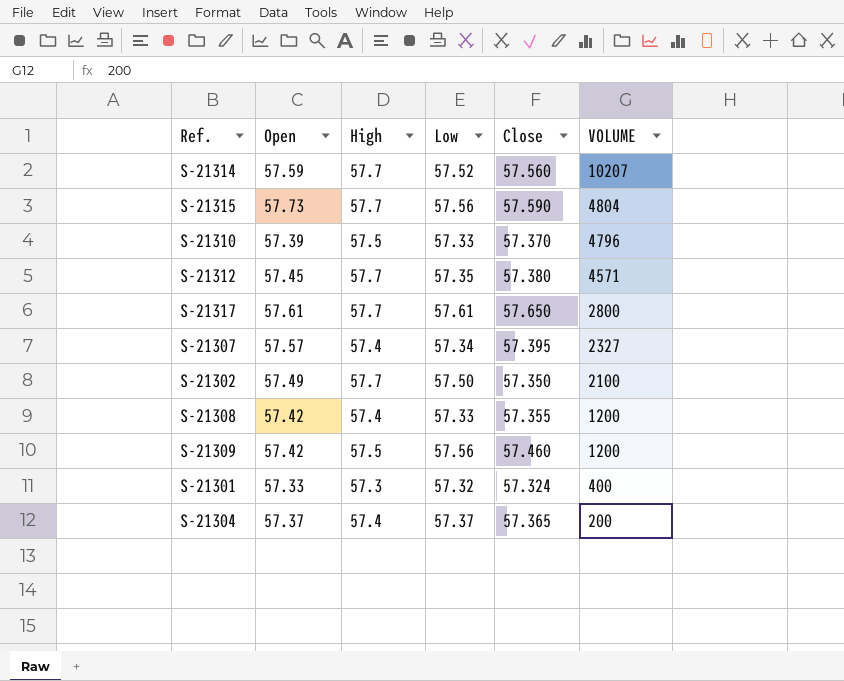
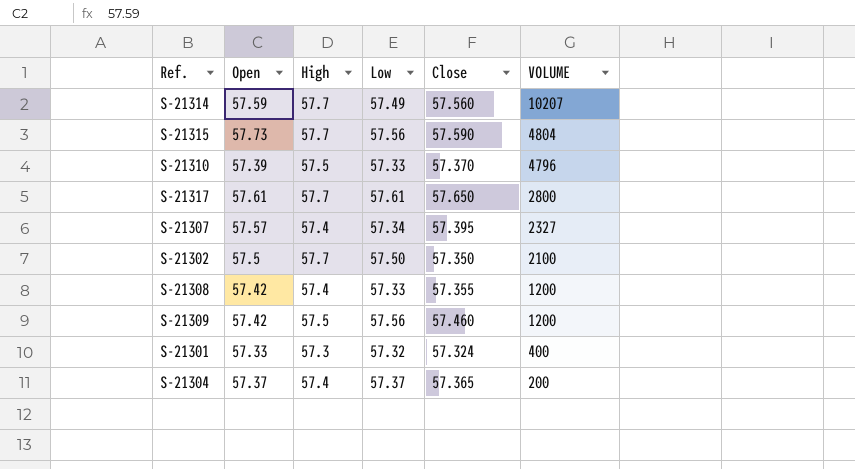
row S-21312: 57.45 | 57.7 | 57.35 | 57.380 | 4571 -> none
S-21314 | Low: 57.52 -> 57.49
S-21302 | Open: 57.49 -> 57.5

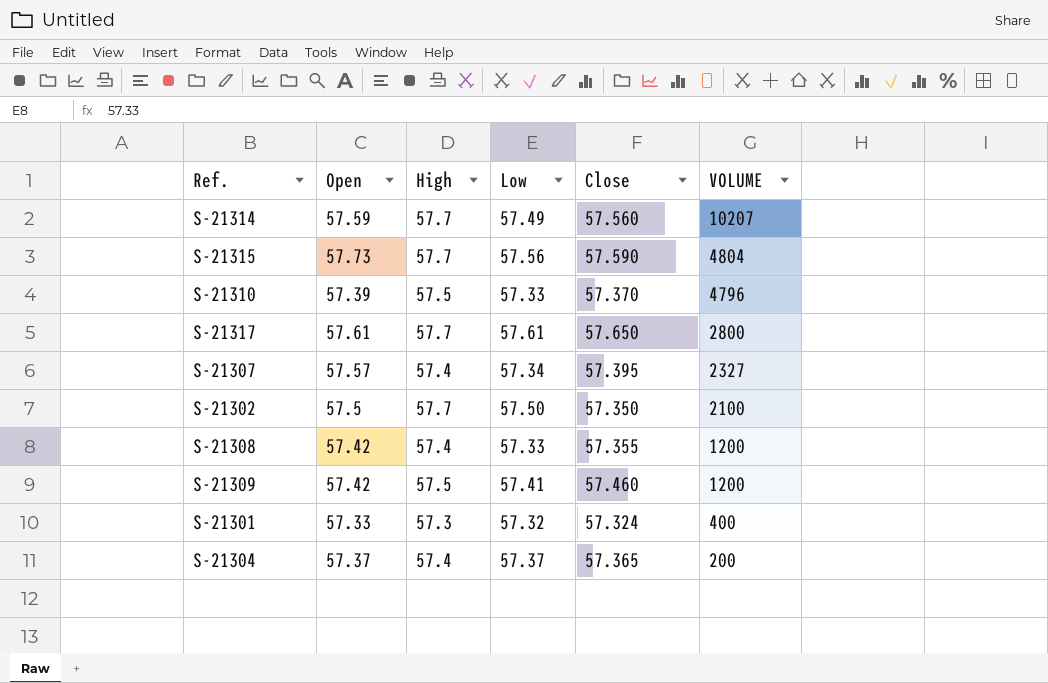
S-21309 | Low: 57.56 -> 57.41

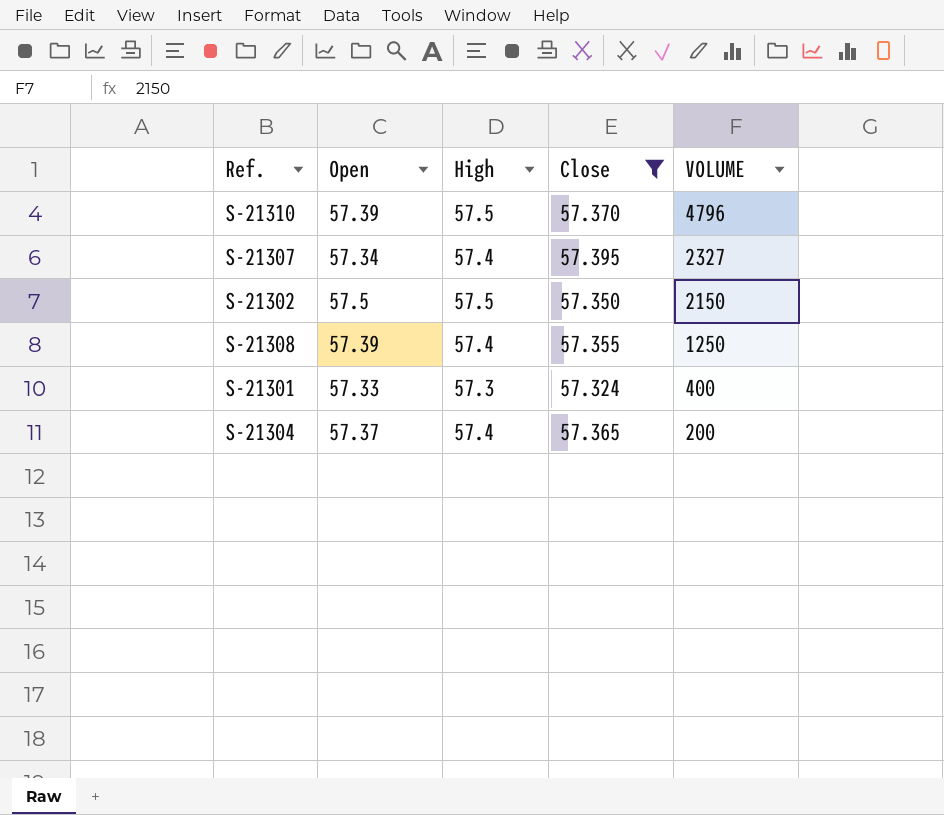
filter: none -> Close <= 57.395
column Low | position: 4 -> none
S-21307 | Open: 57.57 -> 57.34
S-21302 | High: 57.7 -> 57.5
S-21302 | VOLUME: 2100 -> 2150
S-21308 | Open: 57.42 -> 57.39
S-21308 | VOLUME: 1200 -> 1250

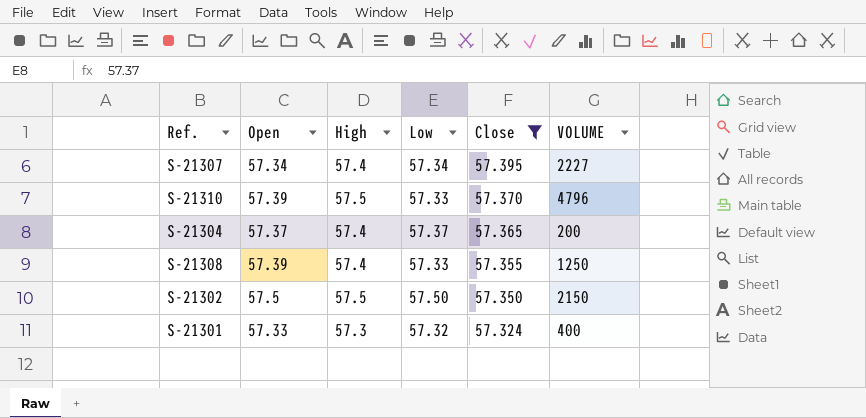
row order: VOLUME descending -> Close descending
column Low | position: none -> 4
S-21307 | VOLUME: 2327 -> 2227

